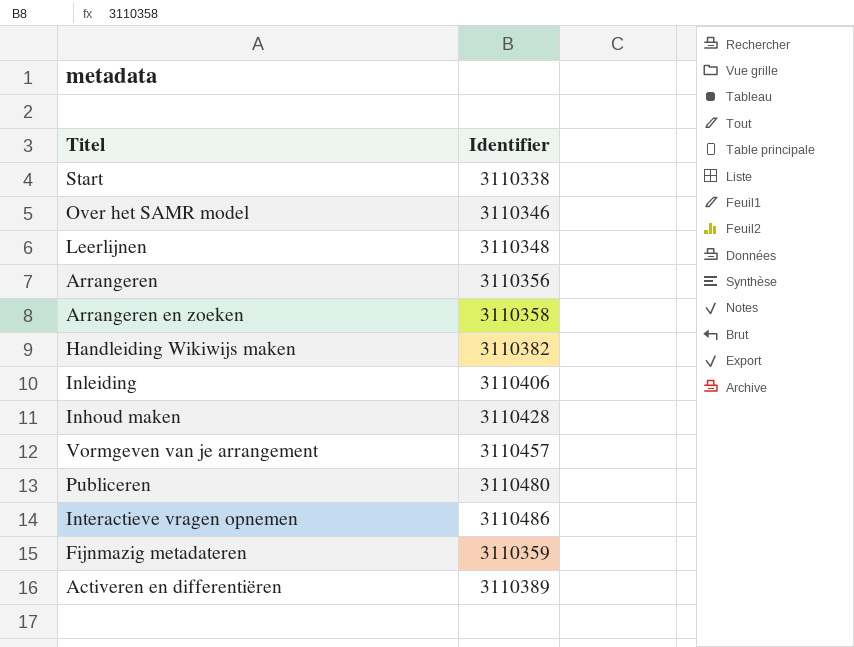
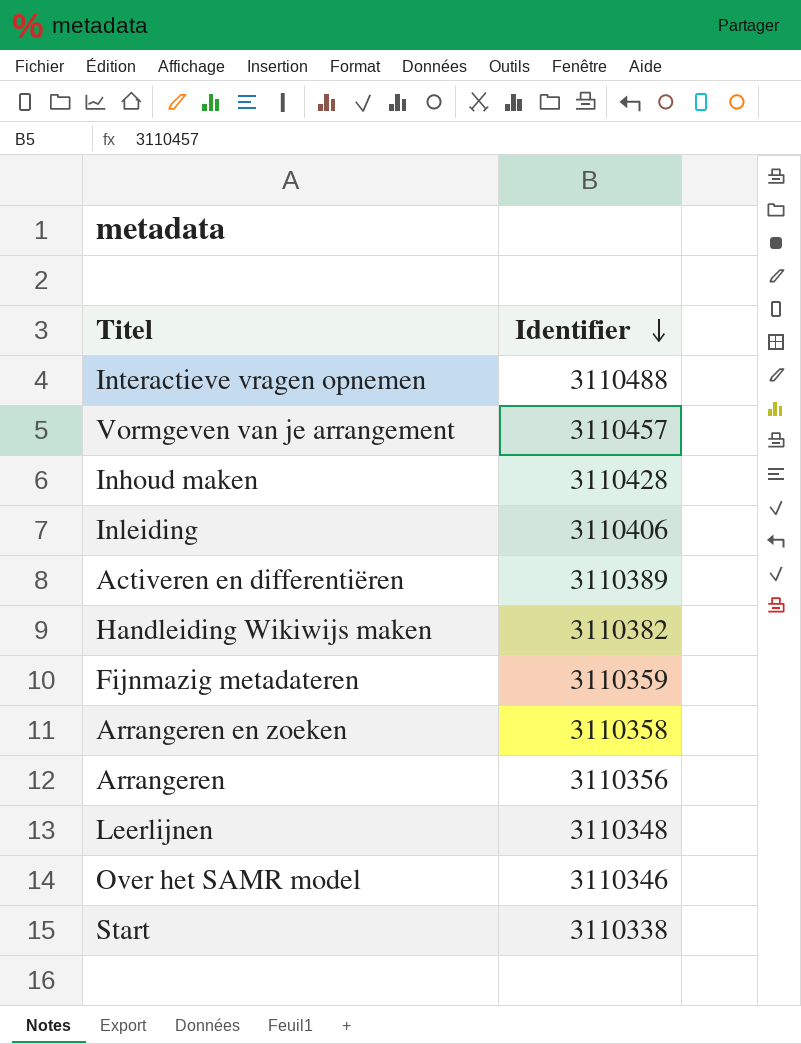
row order: none -> Identifier descending
row Publiceren: 3110480 -> none
Interactieve vragen opnemen | Identifier: 3110486 -> 3110488

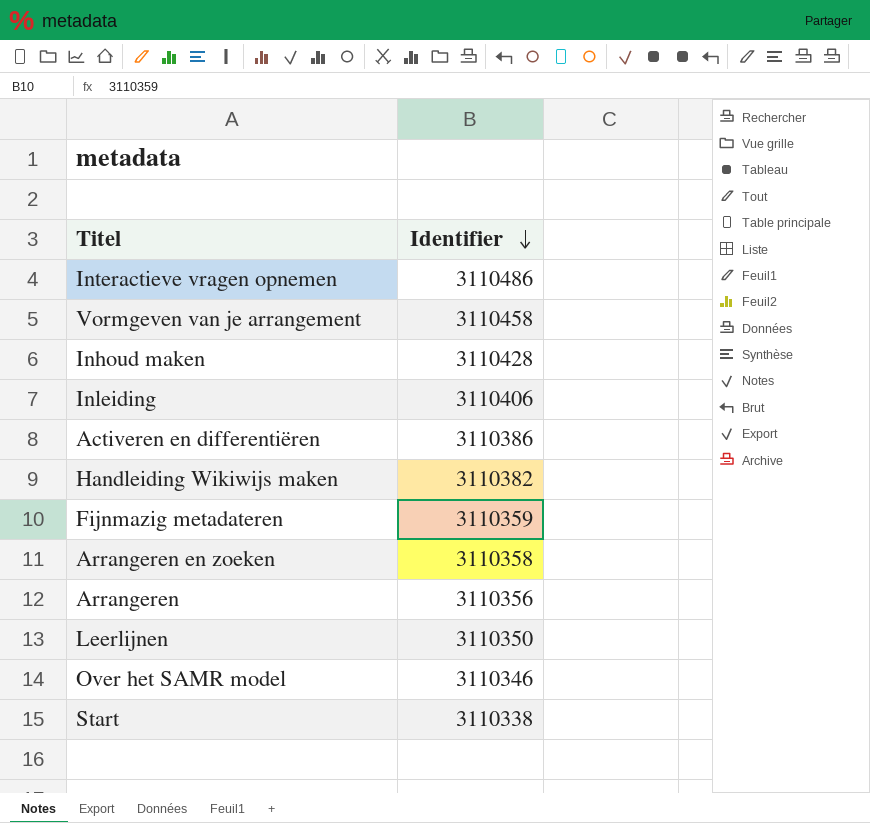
Interactieve vragen opnemen | Identifier: 3110488 -> 3110486
Vormgeven van je arrangement | Identifier: 3110457 -> 3110458
Activeren en differentiëren | Identifier: 3110389 -> 3110386
Leerlijnen | Identifier: 3110348 -> 3110350

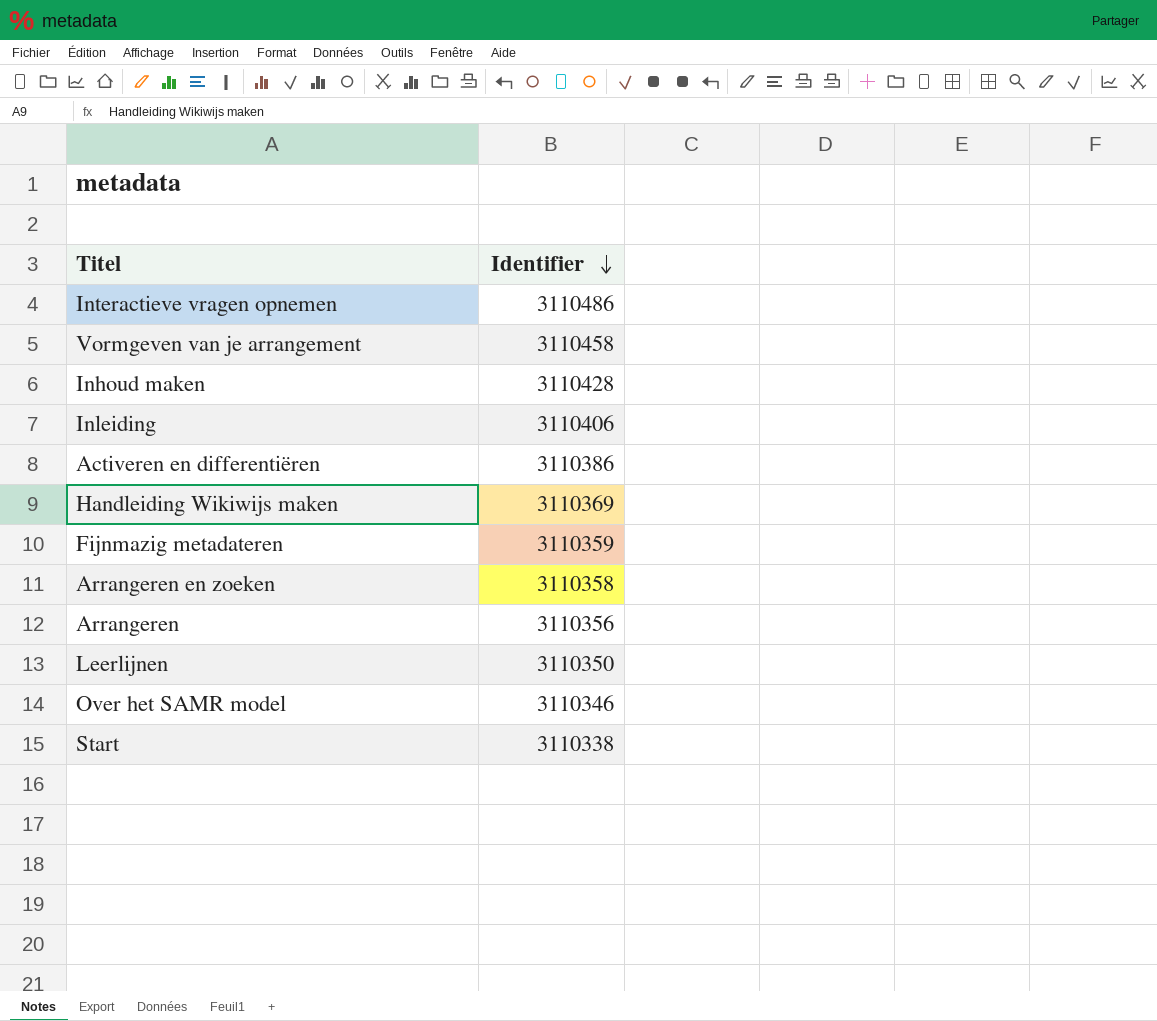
Handleiding Wikiwijs maken | Identifier: 3110382 -> 3110369

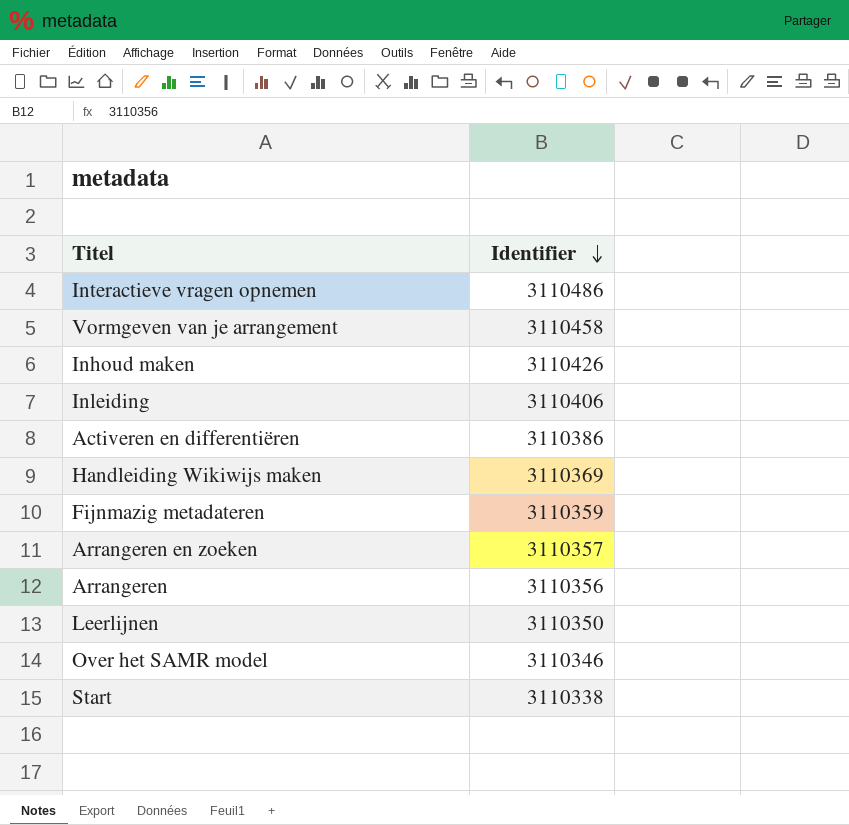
Inhoud maken | Identifier: 3110428 -> 3110426
Arrangeren en zoeken | Identifier: 3110358 -> 3110357

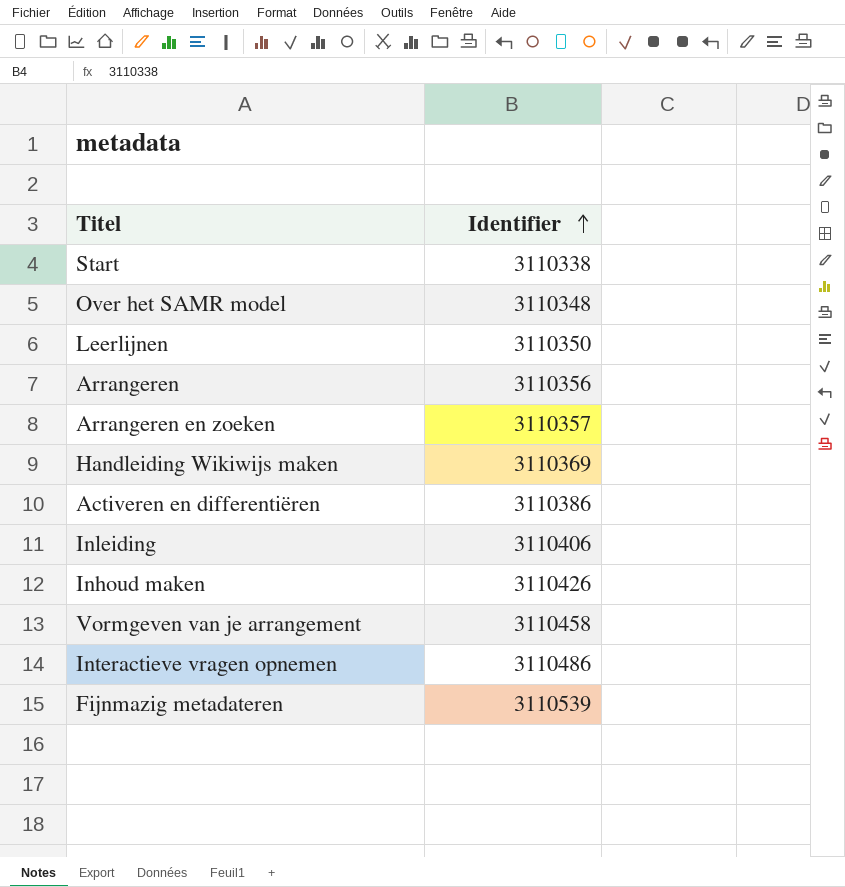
row order: Identifier descending -> Identifier ascending
Over het SAMR model | Identifier: 3110346 -> 3110348
Fijnmazig metadateren | Identifier: 3110359 -> 3110539

